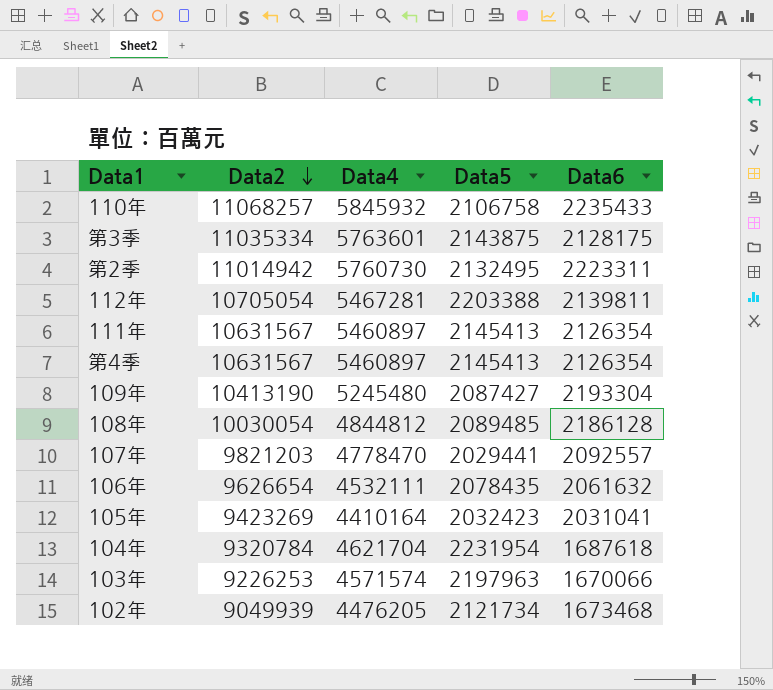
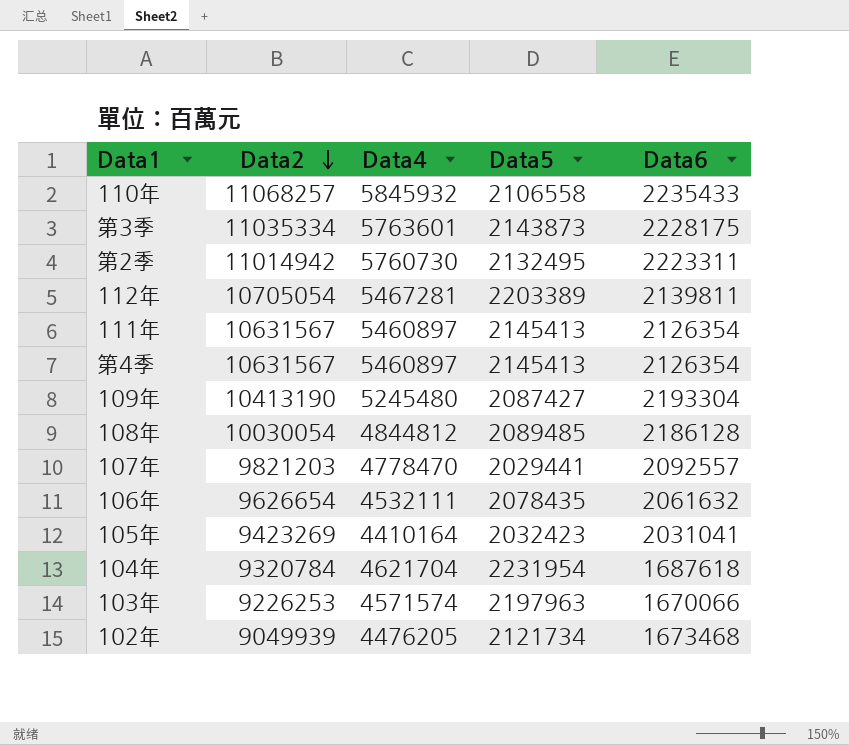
110年 | Data5: 2106758 -> 2106558
第3季 | Data5: 2143875 -> 2143873
第3季 | Data6: 2128175 -> 2228175
112年 | Data5: 2203388 -> 2203389

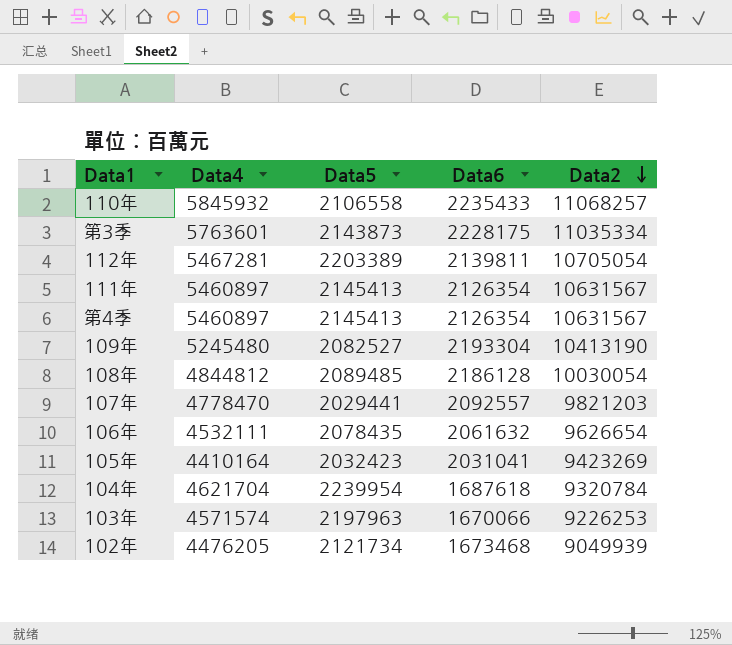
column Data2 | position: 2 -> 5
row 第2季: 11014942 | 5760730 | 2132495 | 2223311 -> none
109年 | Data5: 2087427 -> 2082527
104年 | Data5: 2231954 -> 2239954

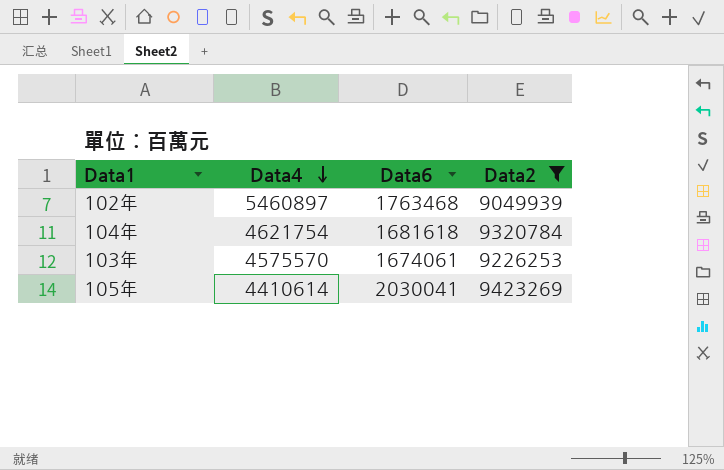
filter: none -> Data2 <= 9423269
row order: Data2 descending -> Data4 descending
column Data5 | position: 3 -> none
102年 | Data4: 4476205 -> 5460897
102年 | Data6: 1673468 -> 1763468
104年 | Data4: 4621704 -> 4621754
104年 | Data6: 1687618 -> 1681618
103年 | Data4: 4571574 -> 4575570
103年 | Data6: 1670066 -> 1674061
105年 | Data4: 4410164 -> 4410614
105年 | Data6: 2031041 -> 2030041

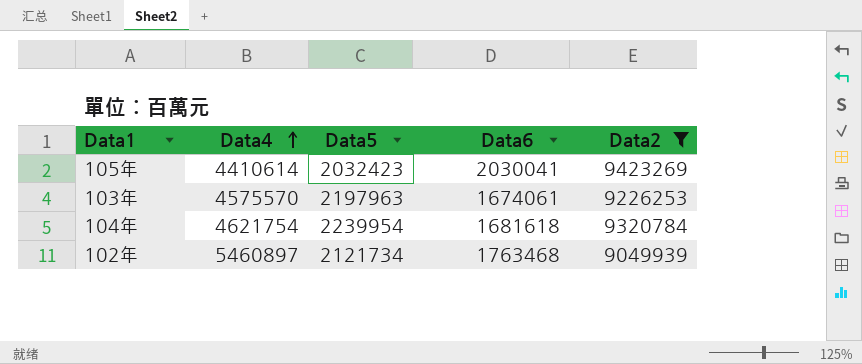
row order: Data4 descending -> Data4 ascending
column Data5 | position: none -> 3

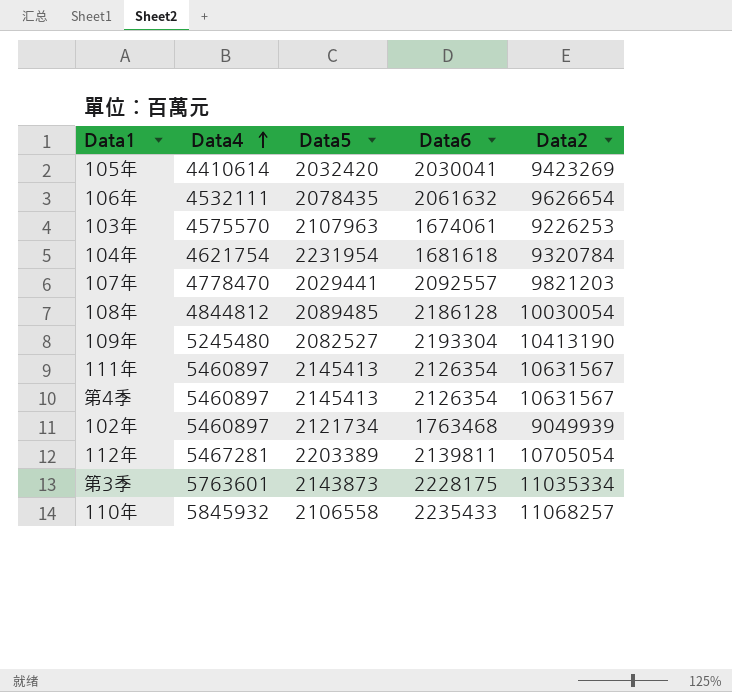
filter: Data2 <= 9423269 -> none
105年 | Data5: 2032423 -> 2032420
103年 | Data5: 2197963 -> 2107963
104年 | Data5: 2239954 -> 2231954

